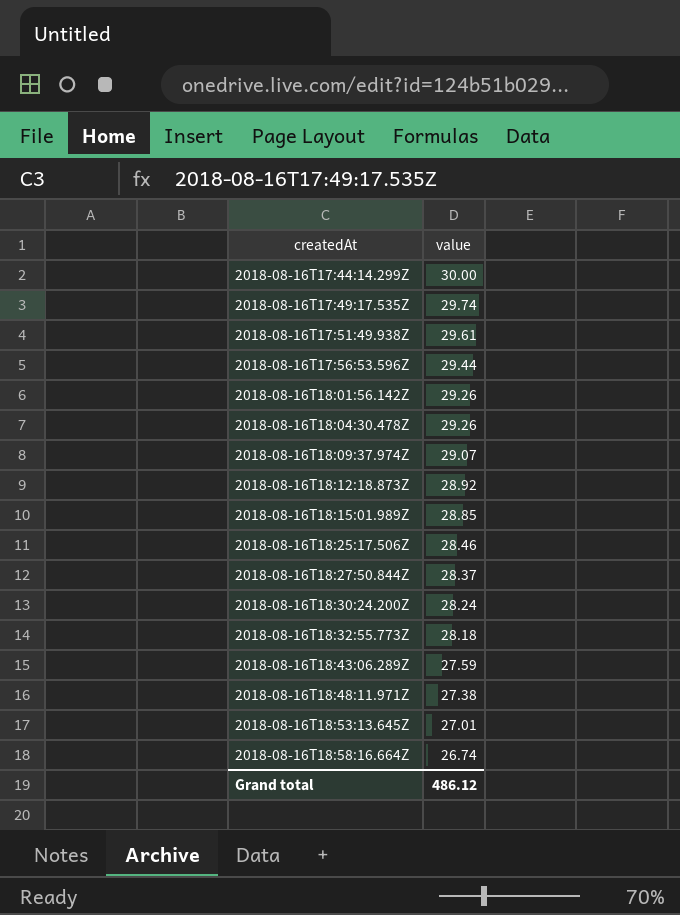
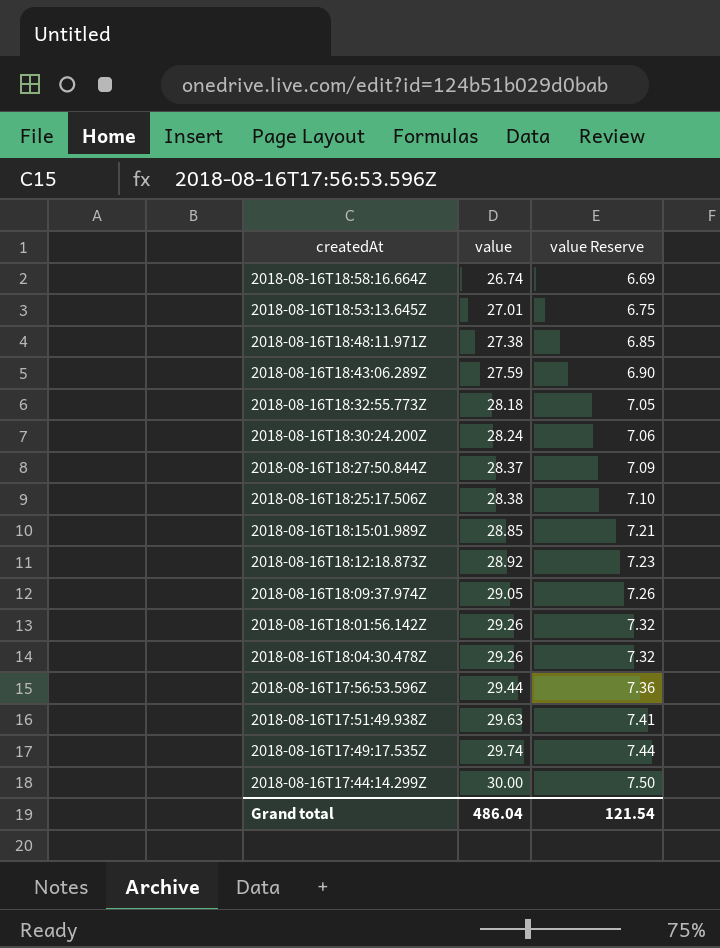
row order: createdAt ascending -> value ascending
column value Reserve | formula: none -> [value] * 0.25
2018-08-16T18:25:17.506Z | value: 28.46 -> 28.38
2018-08-16T18:09:37.974Z | value: 29.07 -> 29.05
2018-08-16T17:51:49.938Z | value: 29.61 -> 29.63
Grand total | value: 486.12 -> 486.04

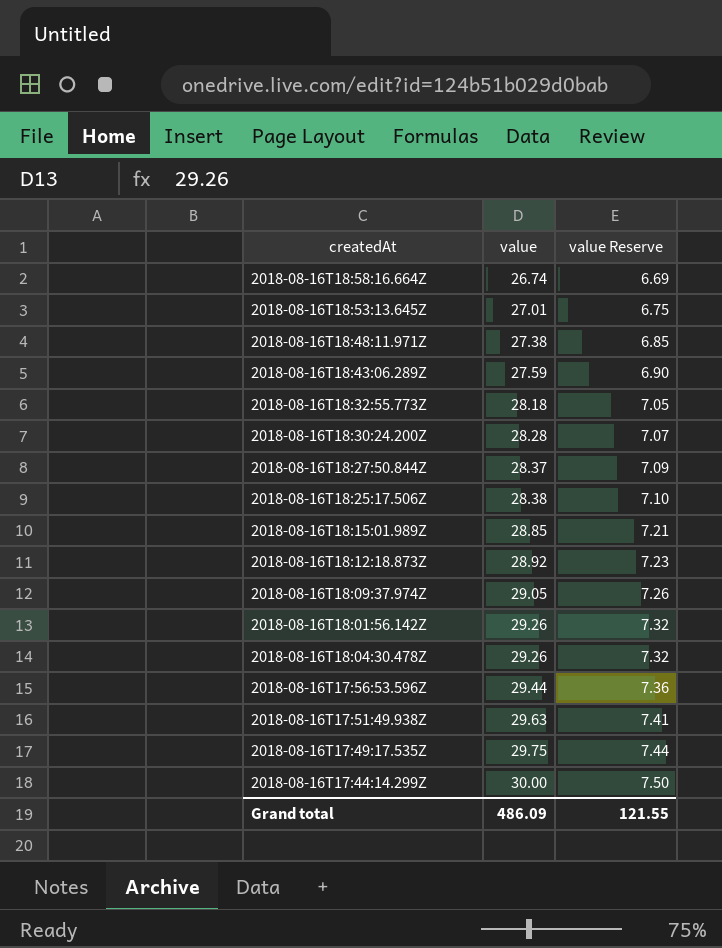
2018-08-16T18:30:24.200Z | value: 28.24 -> 28.28
2018-08-16T18:30:24.200Z | value Reserve: 7.06 -> 7.07
2018-08-16T17:49:17.535Z | value: 29.74 -> 29.75
Grand total | value: 486.04 -> 486.09
Grand total | value Reserve: 121.54 -> 121.55

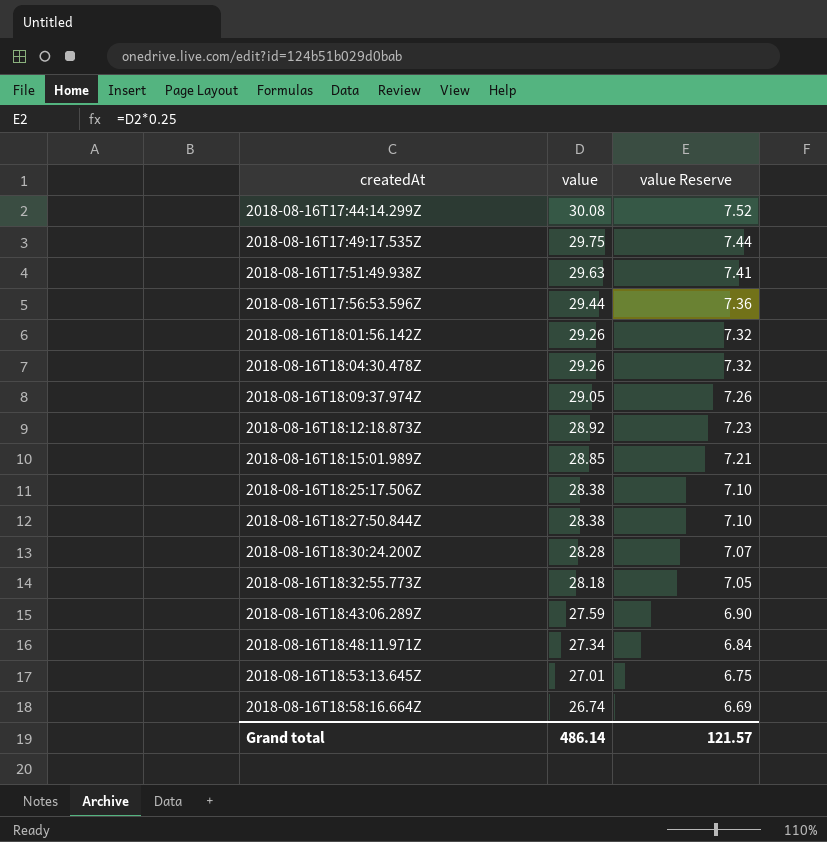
row order: value ascending -> createdAt ascending
2018-08-16T17:44:14.299Z | value: 30.00 -> 30.08
2018-08-16T17:44:14.299Z | value Reserve: 7.50 -> 7.52
2018-08-16T18:27:50.844Z | value: 28.37 -> 28.38
2018-08-16T18:27:50.844Z | value Reserve: 7.09 -> 7.10
2018-08-16T18:48:11.971Z | value: 27.38 -> 27.34
2018-08-16T18:48:11.971Z | value Reserve: 6.85 -> 6.84
Grand total | value: 486.09 -> 486.14
Grand total | value Reserve: 121.55 -> 121.57

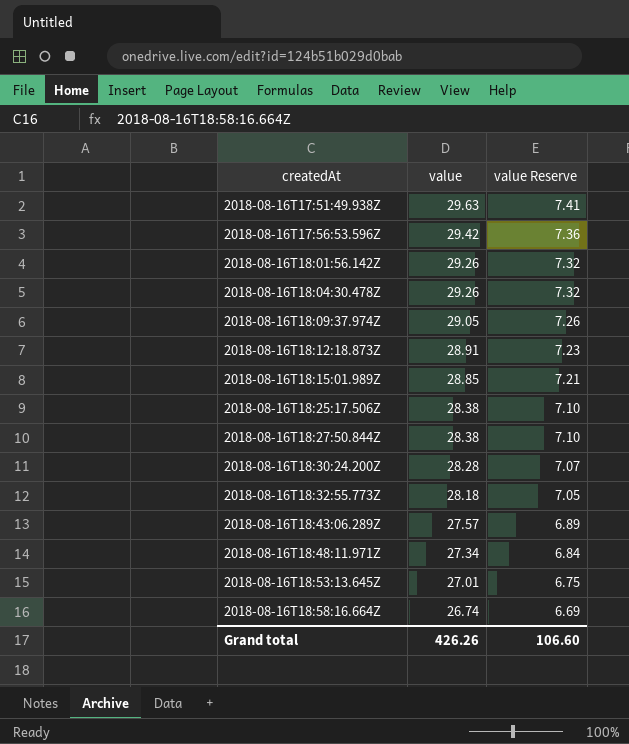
row 2018-08-16T17:44:14.299Z: 30.08 | 7.52 -> none
row 2018-08-16T17:49:17.535Z: 29.75 | 7.44 -> none
2018-08-16T17:56:53.596Z | value: 29.44 -> 29.42
2018-08-16T18:12:18.873Z | value: 28.92 -> 28.91
2018-08-16T18:43:06.289Z | value: 27.59 -> 27.57
2018-08-16T18:43:06.289Z | value Reserve: 6.90 -> 6.89
Grand total | value: 486.14 -> 426.26
Grand total | value Reserve: 121.57 -> 106.60

